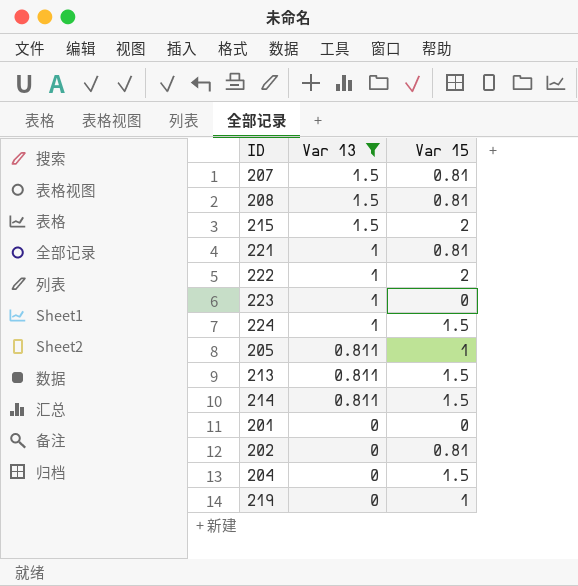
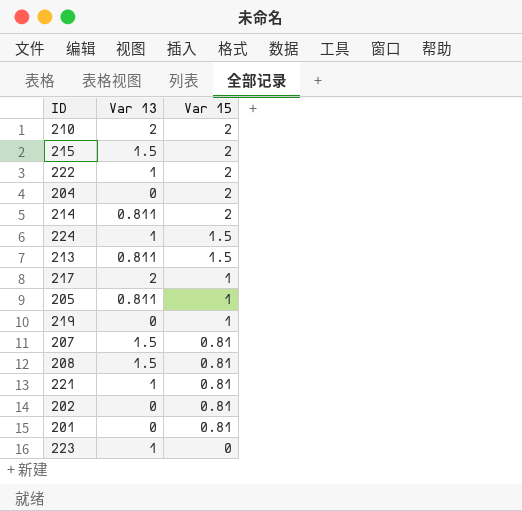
filter: Var 13 != 2 -> none
row order: Var 13 descending -> Var 15 descending
204 | Var 15: 1.5 -> 2
214 | Var 15: 1.5 -> 2
201 | Var 15: 0 -> 0.81

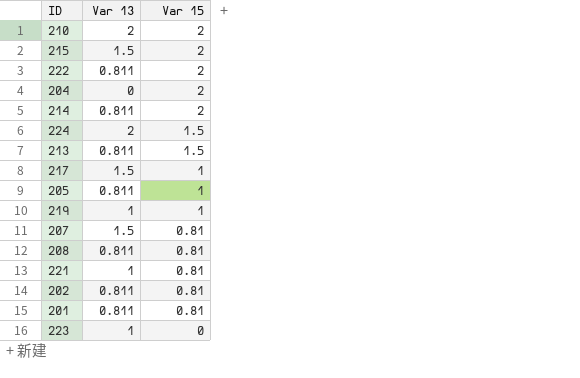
222 | Var 13: 1 -> 0.811
224 | Var 13: 1 -> 2
217 | Var 13: 2 -> 1.5
219 | Var 13: 0 -> 1
208 | Var 13: 1.5 -> 0.811
202 | Var 13: 0 -> 0.811
201 | Var 13: 0 -> 0.811

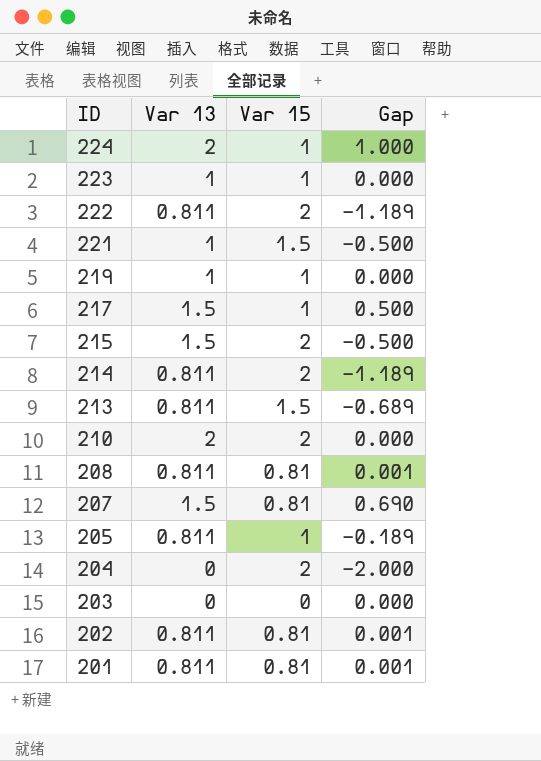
row order: Var 15 descending -> ID descending
column Gap | formula: none -> [Var 13] - [Var 15]
224 | Var 15: 1.5 -> 1
223 | Var 15: 0 -> 1
221 | Var 15: 0.81 -> 1.5
row 203: none -> 0 | 0 | 0.000

